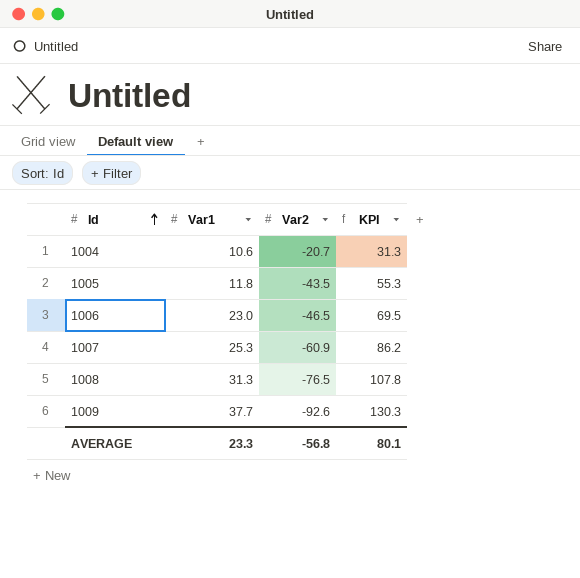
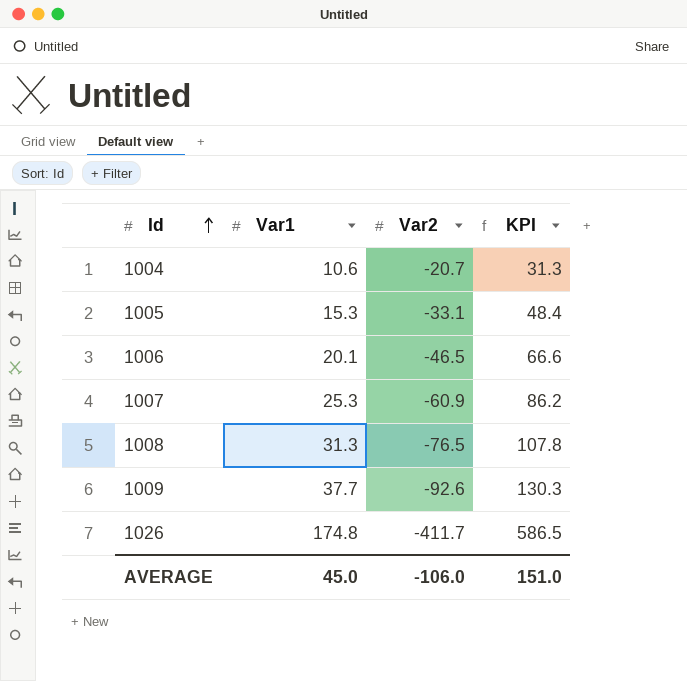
1005 | Var1: 11.8 -> 15.3
1005 | Var2: -43.5 -> -33.1
1005 | KPI: 55.3 -> 48.4
1006 | Var1: 23.0 -> 20.1
1006 | KPI: 69.5 -> 66.6
row 1026: none -> 174.8 | -411.7 | 586.5
AVERAGE | Var1: 23.3 -> 45.0
AVERAGE | Var2: -56.8 -> -106.0
AVERAGE | KPI: 80.1 -> 151.0

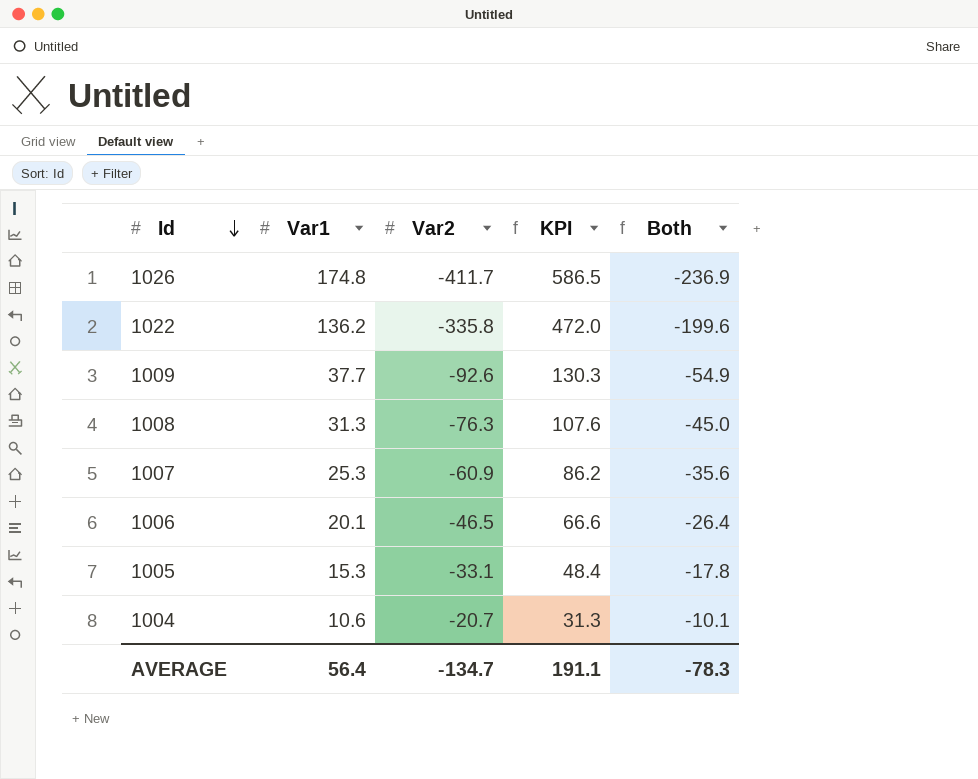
row order: Id ascending -> Id descending
column Both | formula: none -> [Var1] + [Var2]
row 1022: none -> 136.2 | -335.8 | 472.0 | -199.6
1008 | Var2: -76.5 -> -76.3
1008 | KPI: 107.8 -> 107.6
AVERAGE | Var1: 45.0 -> 56.4
AVERAGE | Var2: -106.0 -> -134.7
AVERAGE | KPI: 151.0 -> 191.1

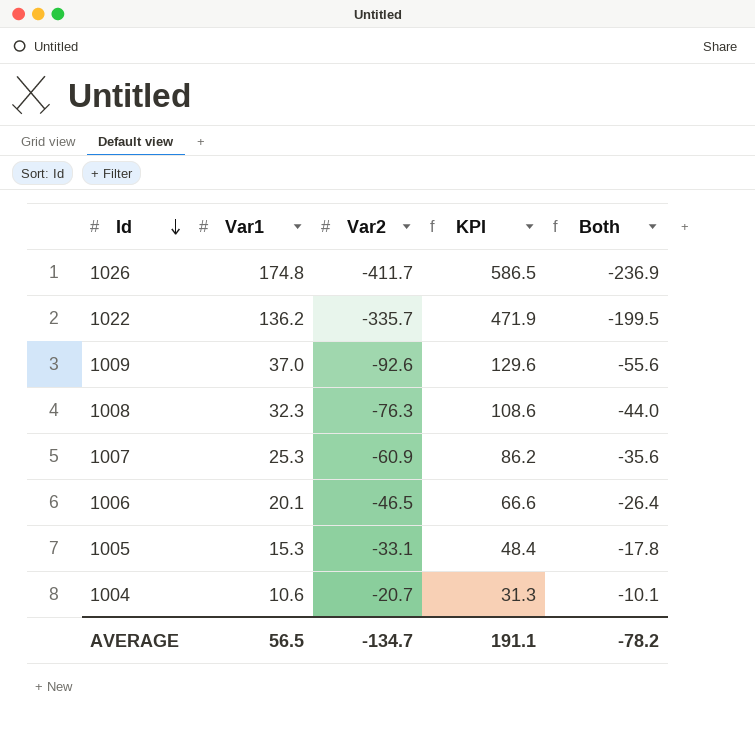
1022 | Var2: -335.8 -> -335.7
1022 | KPI: 472.0 -> 471.9
1022 | Both: -199.6 -> -199.5
1009 | Var1: 37.7 -> 37.0
1009 | KPI: 130.3 -> 129.6
1009 | Both: -54.9 -> -55.6
1008 | Var1: 31.3 -> 32.3
1008 | KPI: 107.6 -> 108.6
1008 | Both: -45.0 -> -44.0
AVERAGE | Var1: 56.4 -> 56.5
AVERAGE | Both: -78.3 -> -78.2

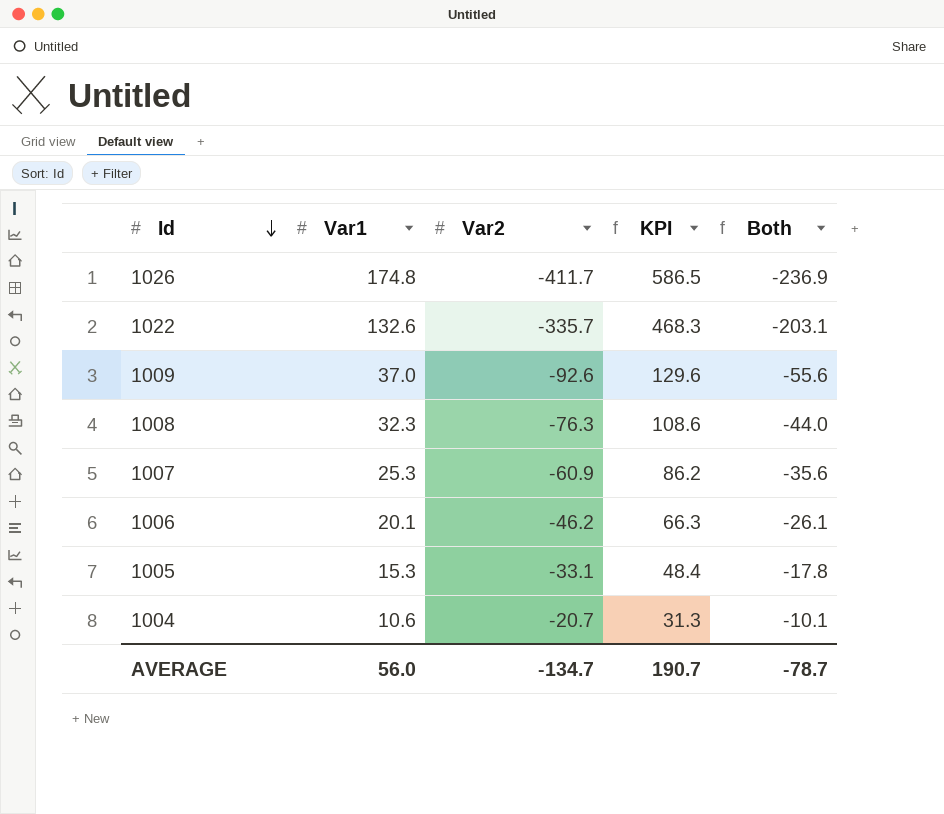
1022 | Var1: 136.2 -> 132.6
1022 | KPI: 471.9 -> 468.3
1022 | Both: -199.5 -> -203.1
1006 | Var2: -46.5 -> -46.2
1006 | KPI: 66.6 -> 66.3
1006 | Both: -26.4 -> -26.1
AVERAGE | Var1: 56.5 -> 56.0
AVERAGE | KPI: 191.1 -> 190.7
AVERAGE | Both: -78.2 -> -78.7

